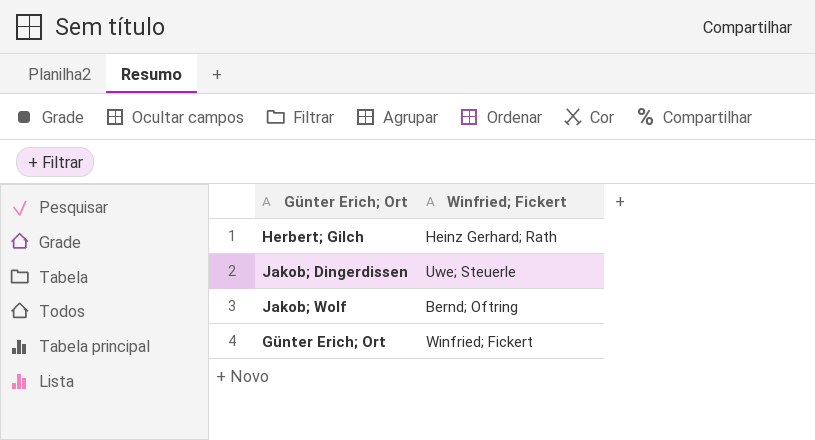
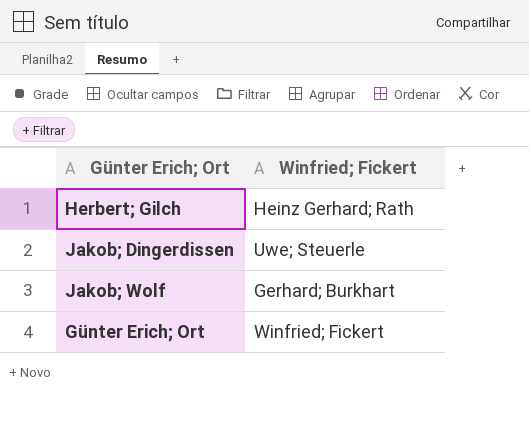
Jakob; Wolf | Winfried; Fickert: Bernd; Oftring -> Gerhard; Burkhart

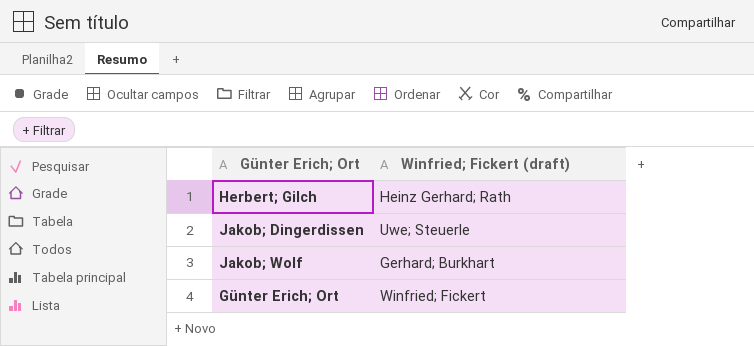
column name: Winfried; Fickert -> Winfried; Fickert (draft)

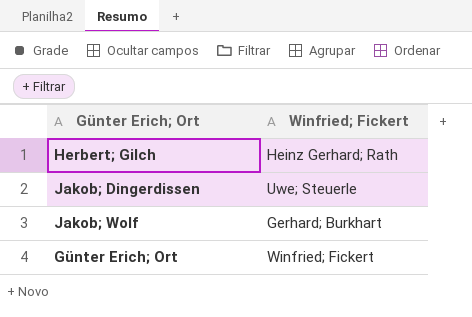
column name: Winfried; Fickert (draft) -> Winfried; Fickert

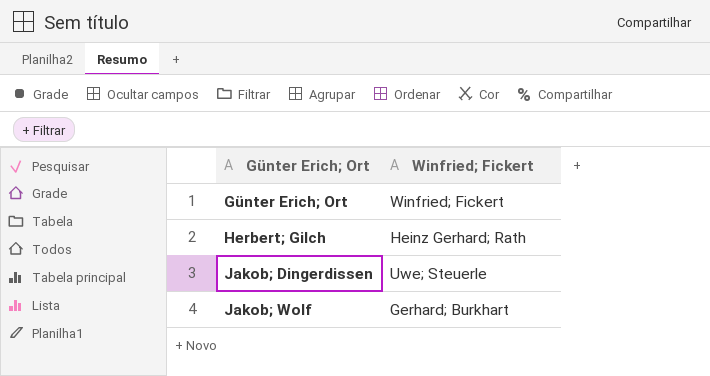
row order: none -> Günter Erich; Ort ascending

